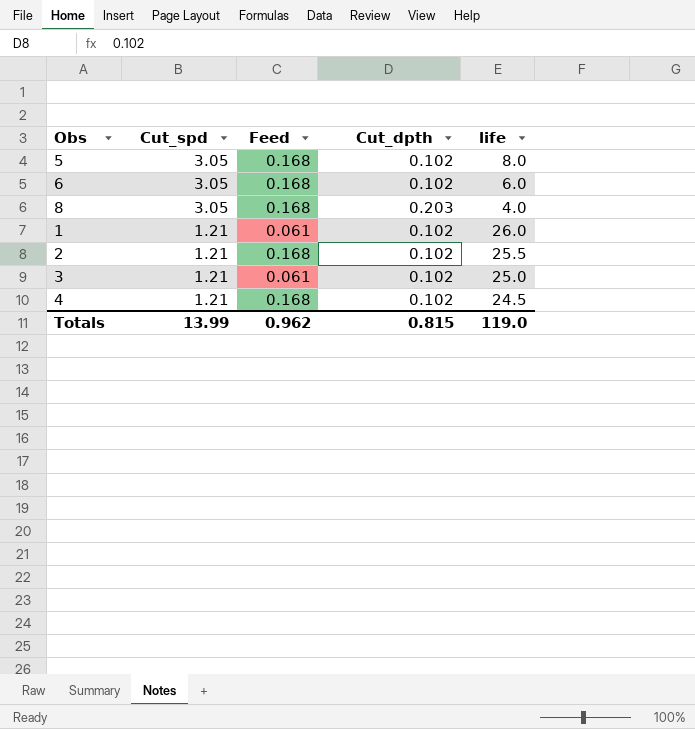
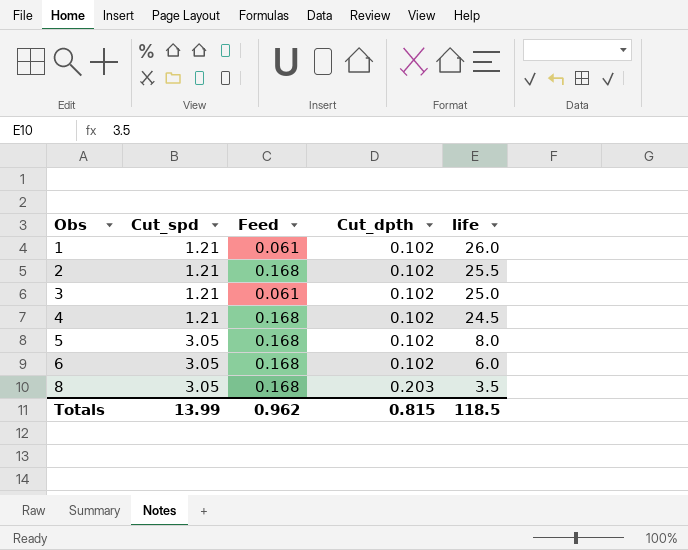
row order: Cut_spd descending -> Obs ascending
8 | life: 4.0 -> 3.5
Totals | life: 119.0 -> 118.5

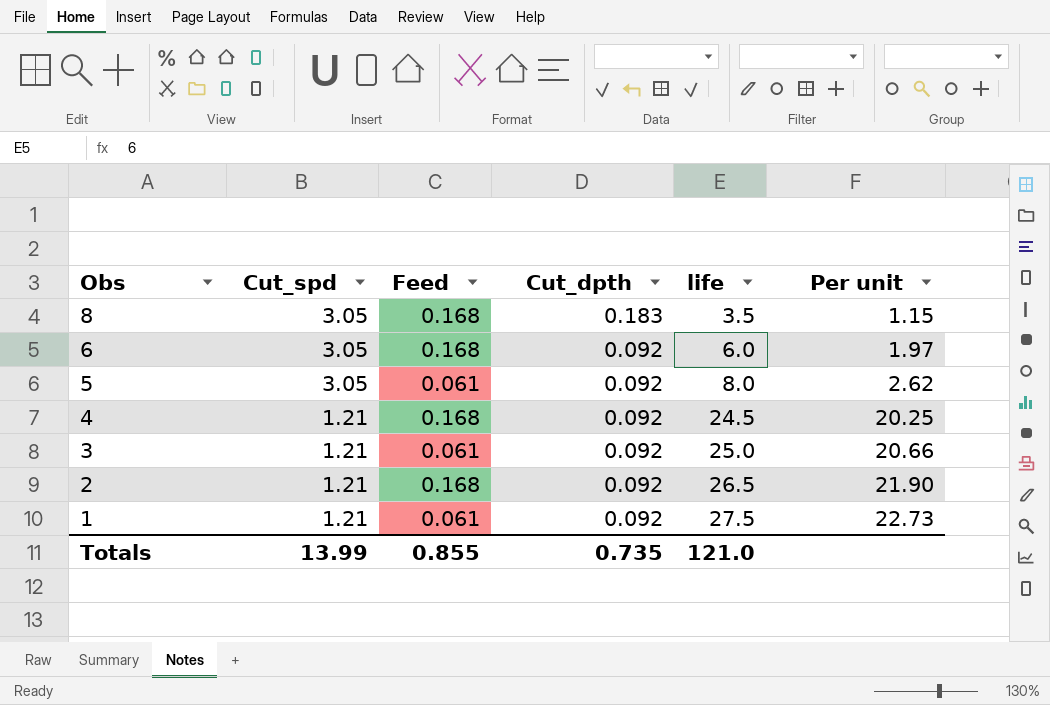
row order: Obs ascending -> Obs descending
column Per unit | formula: none -> [life] / [Cut_spd]
8 | Cut_dpth: 0.203 -> 0.183
6 | Cut_dpth: 0.102 -> 0.092
5 | Feed: 0.168 -> 0.061
5 | Cut_dpth: 0.102 -> 0.092
4 | Cut_dpth: 0.102 -> 0.092
3 | Cut_dpth: 0.102 -> 0.092
2 | Cut_dpth: 0.102 -> 0.092
2 | life: 25.5 -> 26.5
1 | Cut_dpth: 0.102 -> 0.092
1 | life: 26.0 -> 27.5
Totals | Feed: 0.962 -> 0.855
Totals | Cut_dpth: 0.815 -> 0.735
Totals | life: 118.5 -> 121.0

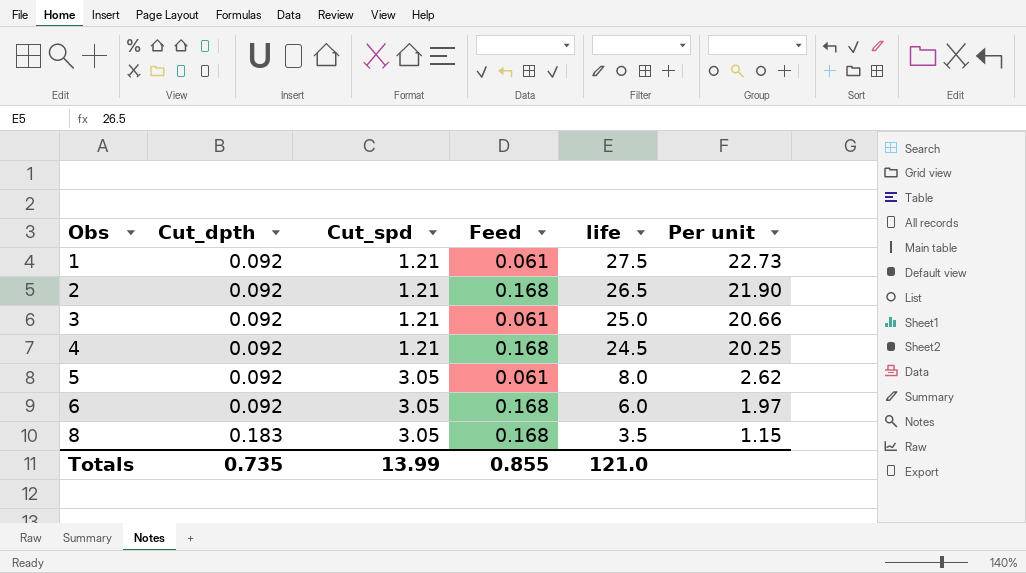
row order: Obs descending -> Obs ascending
column Cut_dpth | position: 4 -> 2

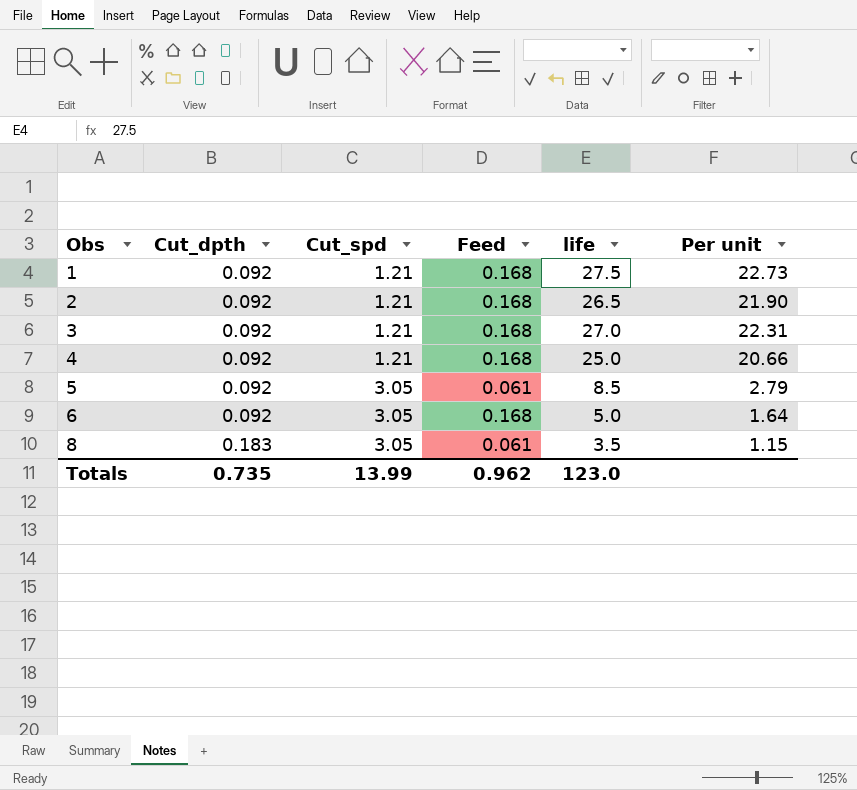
1 | Feed: 0.061 -> 0.168
3 | Feed: 0.061 -> 0.168
3 | life: 25.0 -> 27.0
3 | Per unit: 20.66 -> 22.31
4 | life: 24.5 -> 25.0
4 | Per unit: 20.25 -> 20.66
5 | life: 8.0 -> 8.5
5 | Per unit: 2.62 -> 2.79
6 | life: 6.0 -> 5.0
6 | Per unit: 1.97 -> 1.64
8 | Feed: 0.168 -> 0.061
Totals | Feed: 0.855 -> 0.962
Totals | life: 121.0 -> 123.0

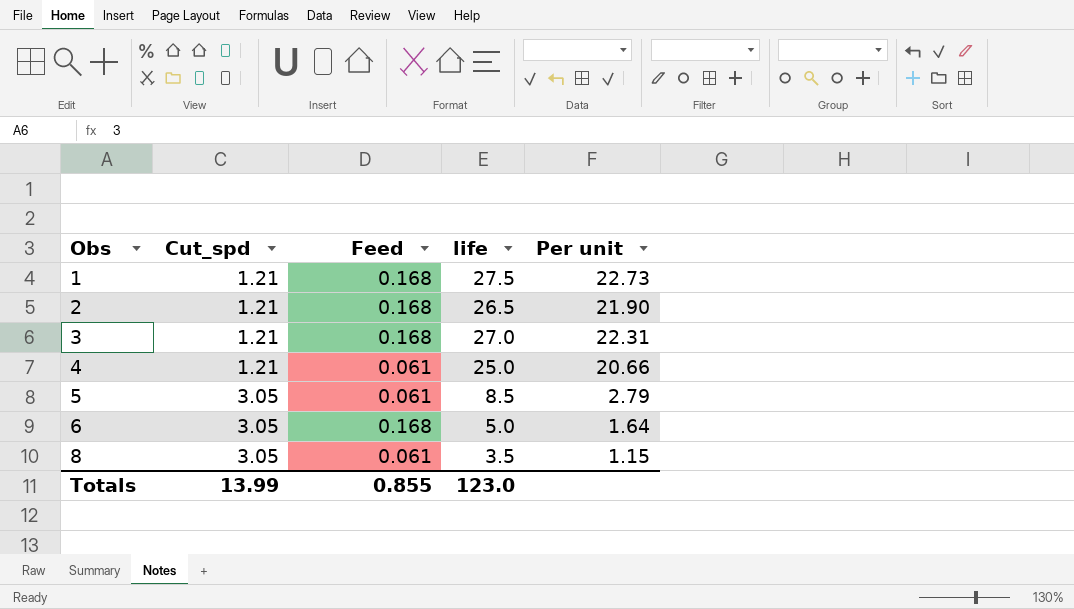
column Cut_dpth | position: 2 -> none
4 | Feed: 0.168 -> 0.061
Totals | Feed: 0.962 -> 0.855

